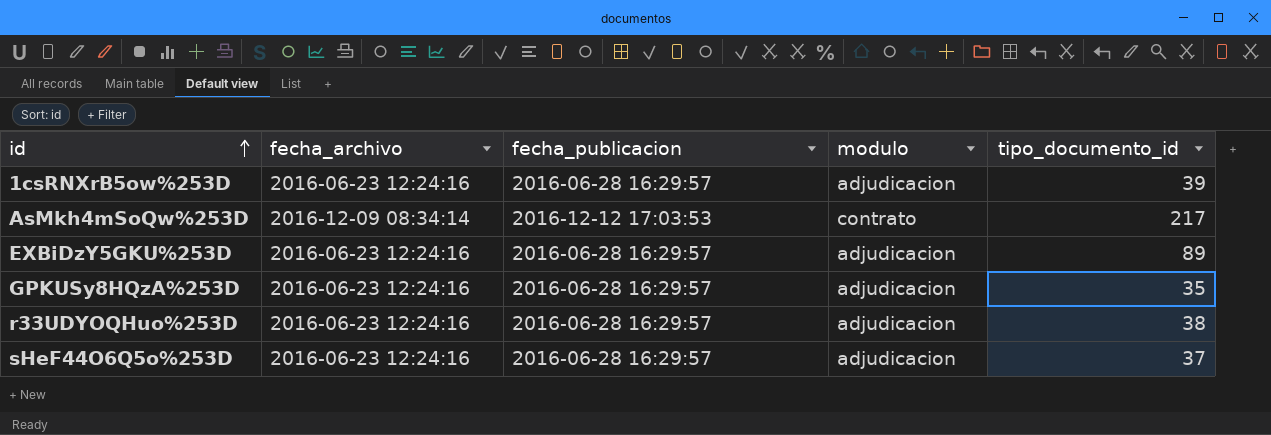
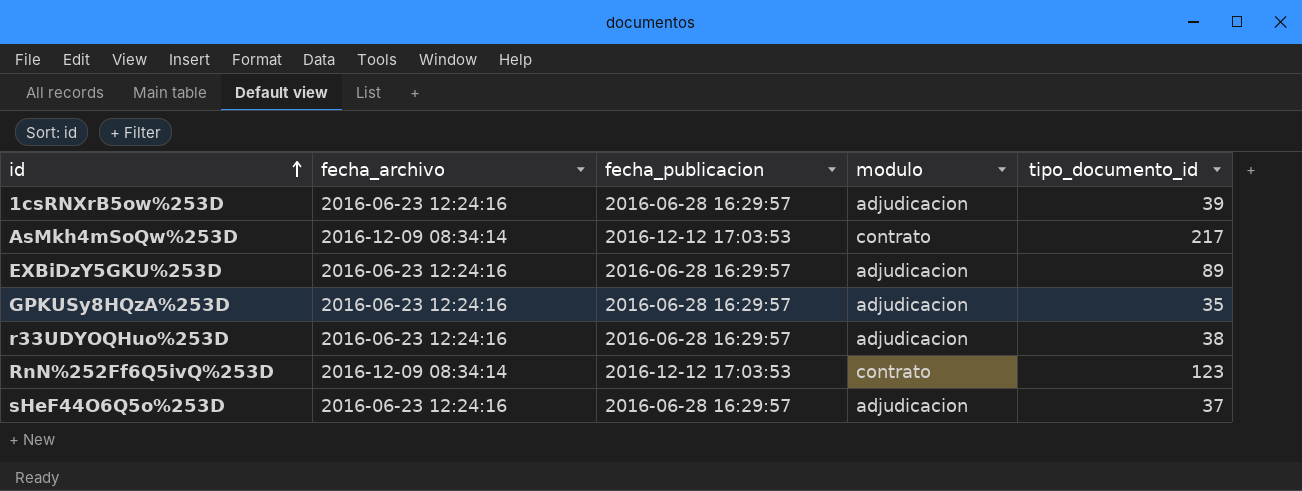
row RnN%252Ff6Q5ivQ%253D: none -> 2016-12-09 08:34:14 | 2016-12-12 17:03:53 | contrato | 123

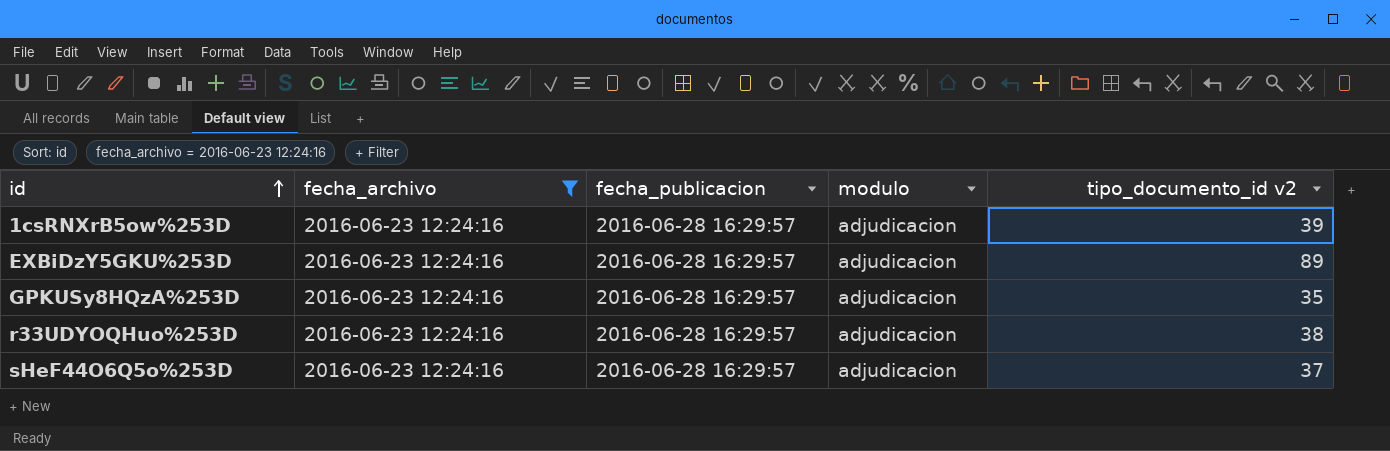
filter: none -> fecha_archivo = 2016-06-23 12:24:16
column name: tipo_documento_id -> tipo_documento_id v2

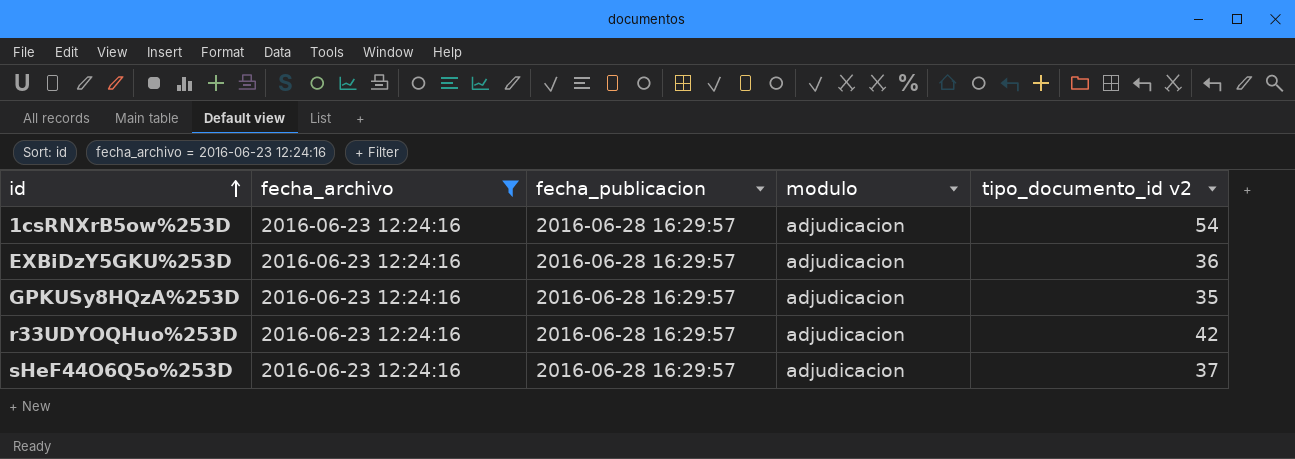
1csRNXrB5ow%253D | tipo_documento_id v2: 39 -> 54
EXBiDzY5GKU%253D | tipo_documento_id v2: 89 -> 36
r33UDYOQHuo%253D | tipo_documento_id v2: 38 -> 42

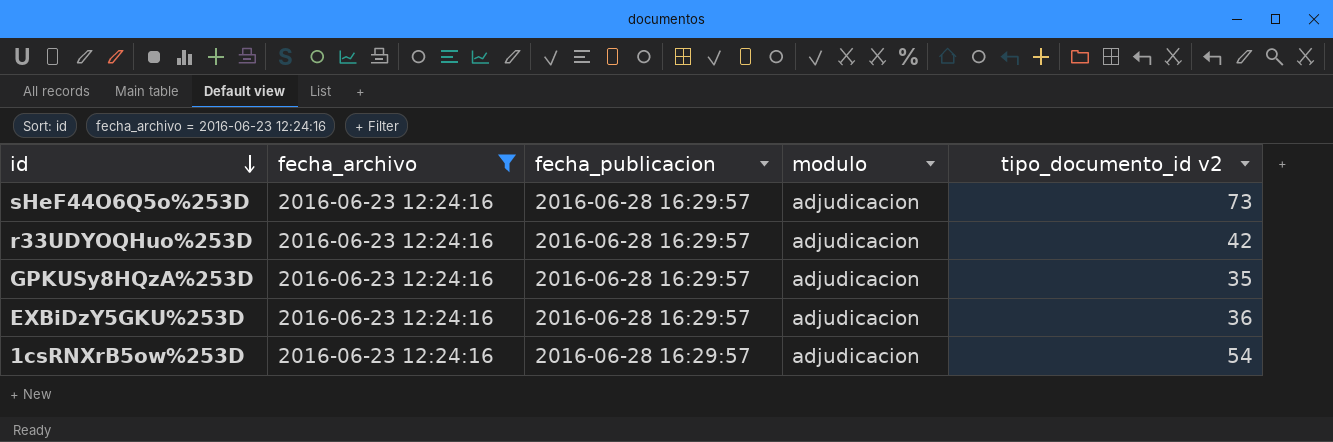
row order: id ascending -> id descending
sHeF44O6Q5o%253D | tipo_documento_id v2: 37 -> 73

